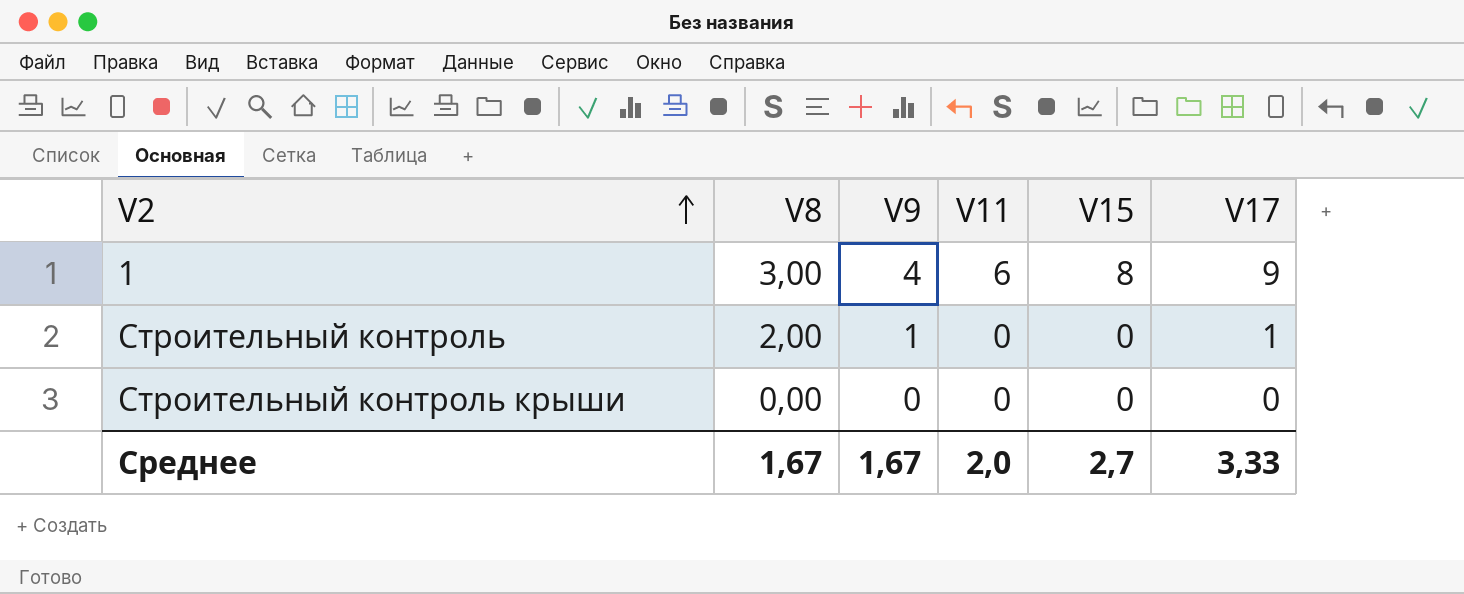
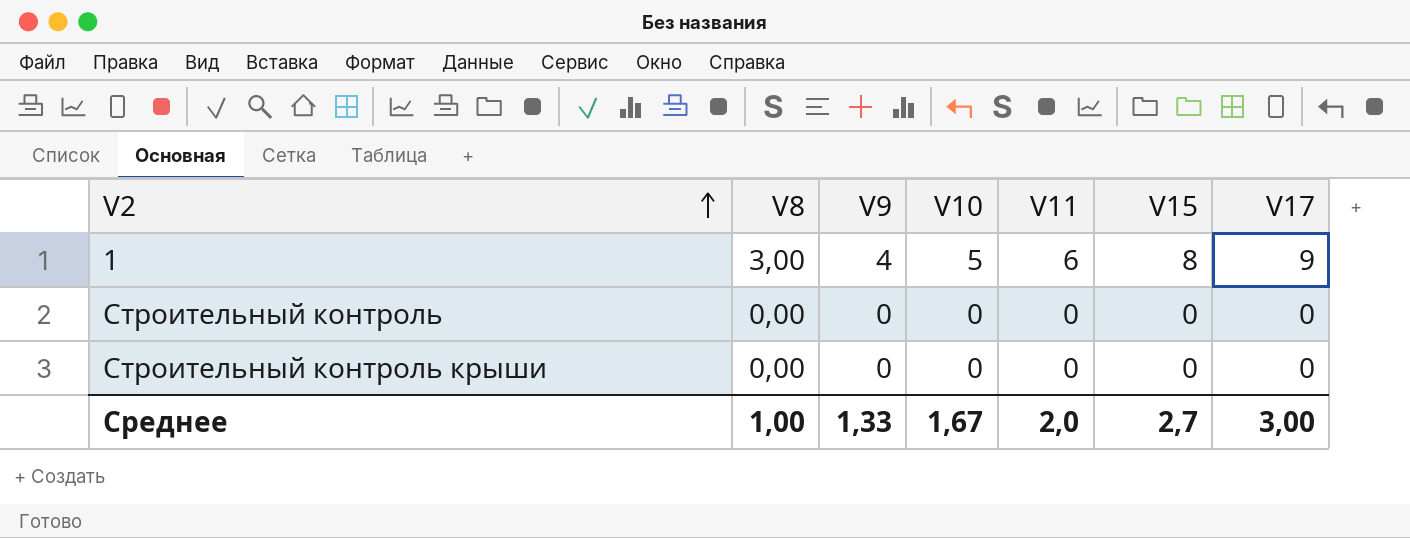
column V10 | position: none -> 4
Строительный контроль | V8: 2,00 -> 0,00
Строительный контроль | V9: 1 -> 0
Строительный контроль | V17: 1 -> 0
Среднее | V8: 1,67 -> 1,00
Среднее | V9: 1,67 -> 1,33
Среднее | V17: 3,33 -> 3,00

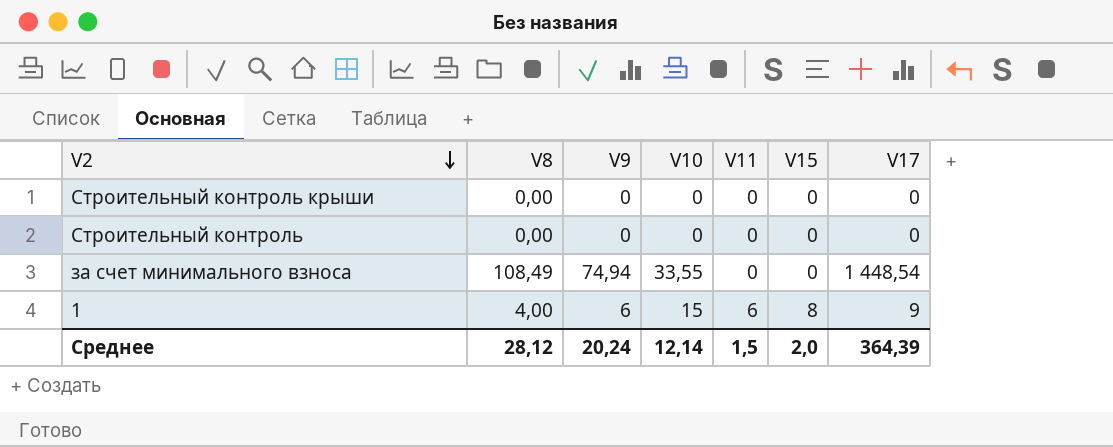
row order: V2 ascending -> V2 descending
row за счет минимального взноса: none -> 108,49 | 74,94 | 33,55 | 0 | 0 | 1 448,54
1 | V8: 3,00 -> 4,00
1 | V9: 4 -> 6
1 | V10: 5 -> 15
Среднее | V8: 1,00 -> 28,12
Среднее | V9: 1,33 -> 20,24
Среднее | V10: 1,67 -> 12,14
Среднее | V11: 2,0 -> 1,5
Среднее | V15: 2,7 -> 2,0
Среднее | V17: 3,00 -> 364,39

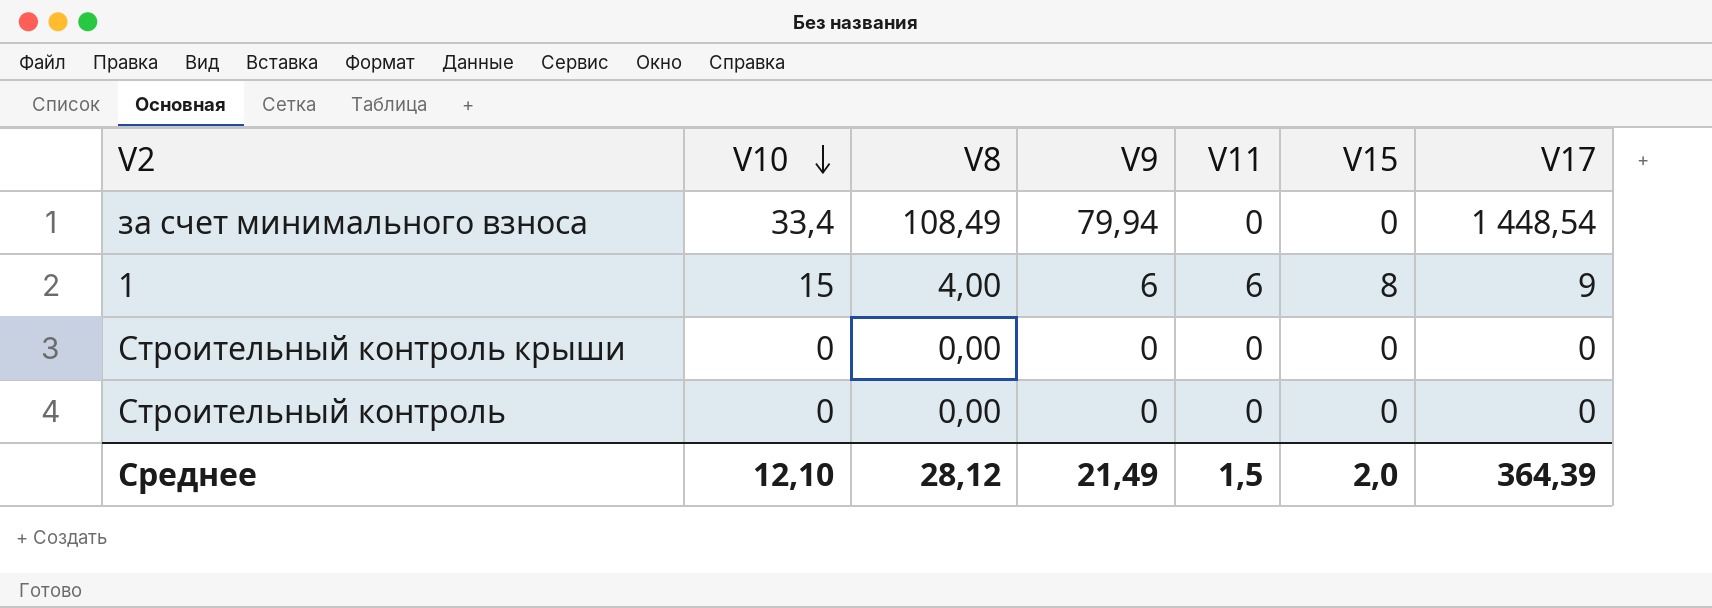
row order: V2 descending -> V10 descending
column V10 | position: 4 -> 2
за счет минимального взноса | V10: 33,55 -> 33,4
за счет минимального взноса | V9: 74,94 -> 79,94
Среднее | V10: 12,14 -> 12,10
Среднее | V9: 20,24 -> 21,49

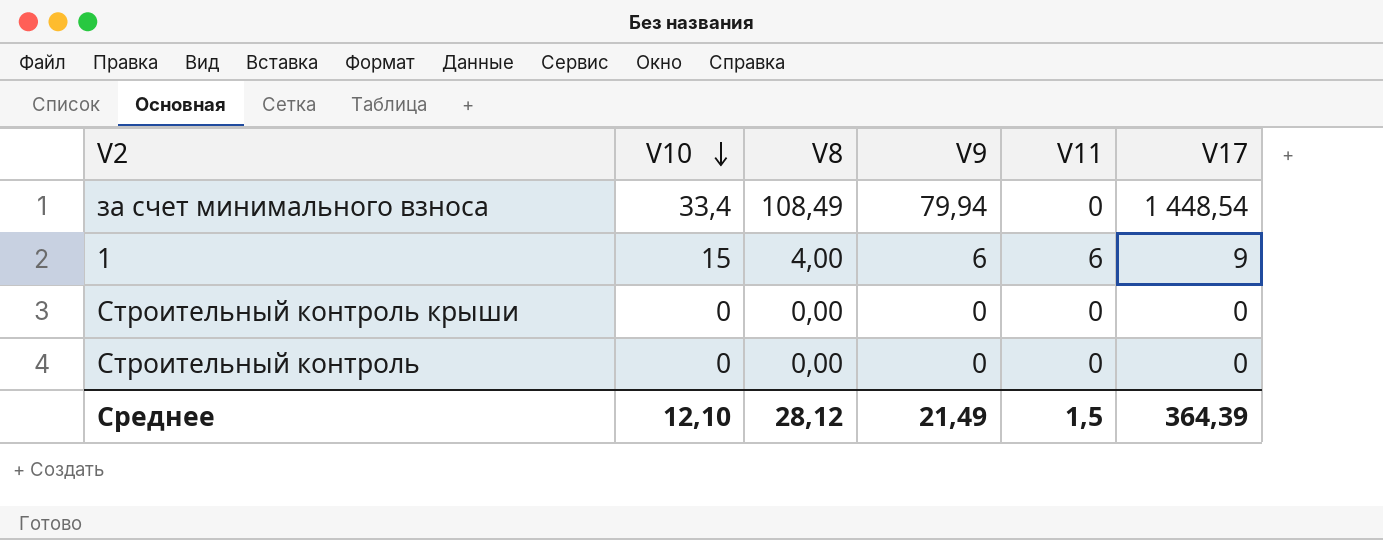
column V15 | position: 6 -> none

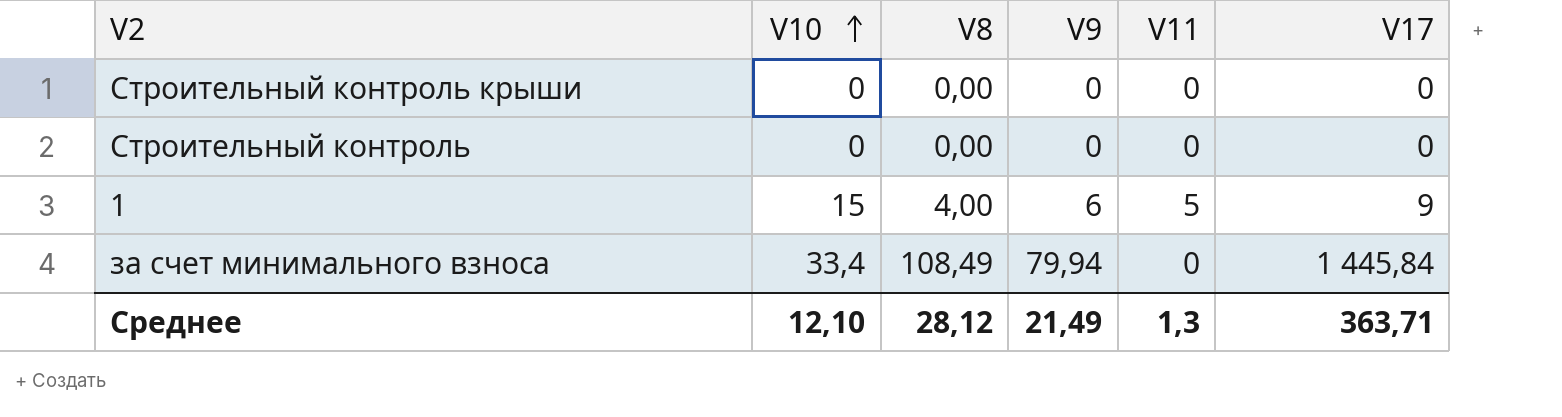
row order: V10 descending -> V10 ascending
1 | V11: 6 -> 5
за счет минимального взноса | V17: 1 448,54 -> 1 445,84
Среднее | V11: 1,5 -> 1,3
Среднее | V17: 364,39 -> 363,71

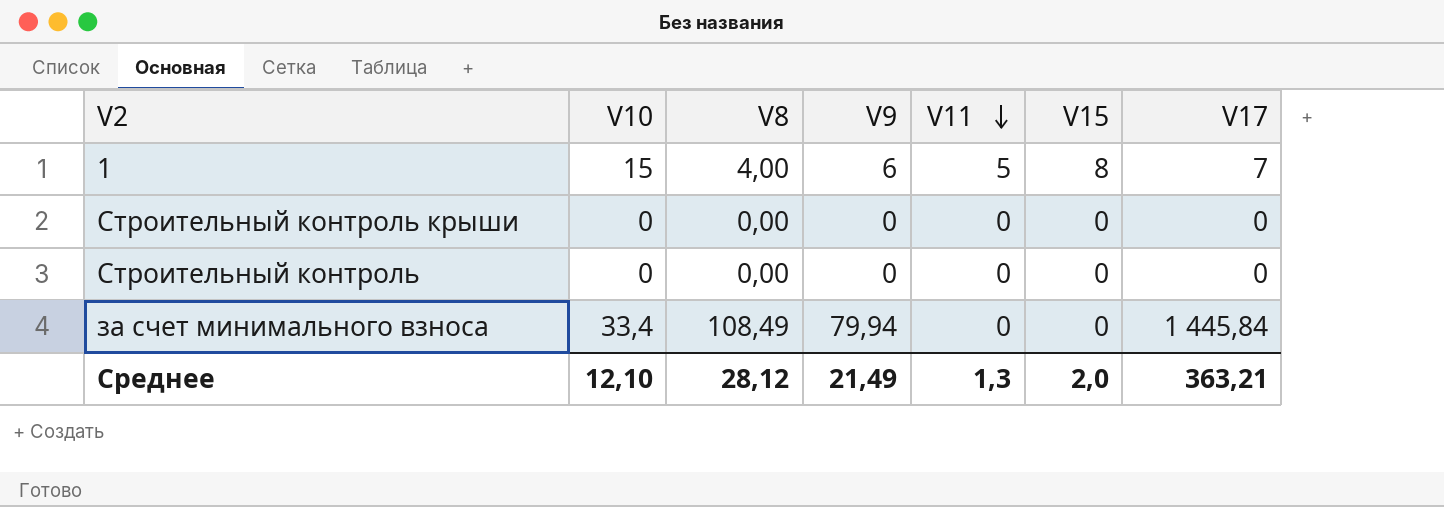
row order: V10 ascending -> V11 descending
column V15 | position: none -> 6
1 | V17: 9 -> 7
Среднее | V17: 363,71 -> 363,21

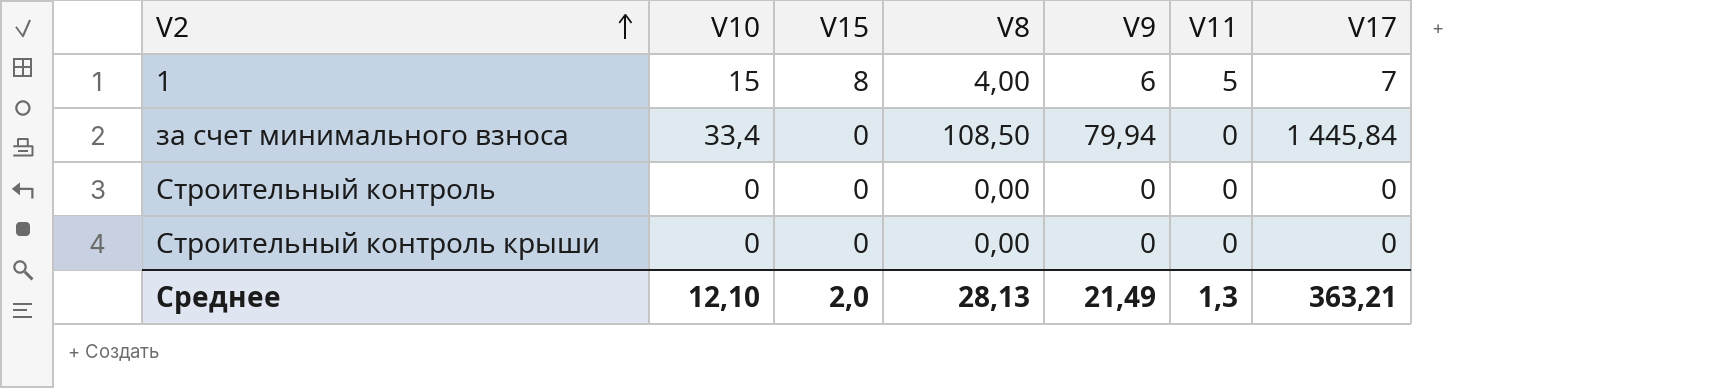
row order: V11 descending -> V2 ascending
column V15 | position: 6 -> 3
за счет минимального взноса | V8: 108,49 -> 108,50
Среднее | V8: 28,12 -> 28,13

